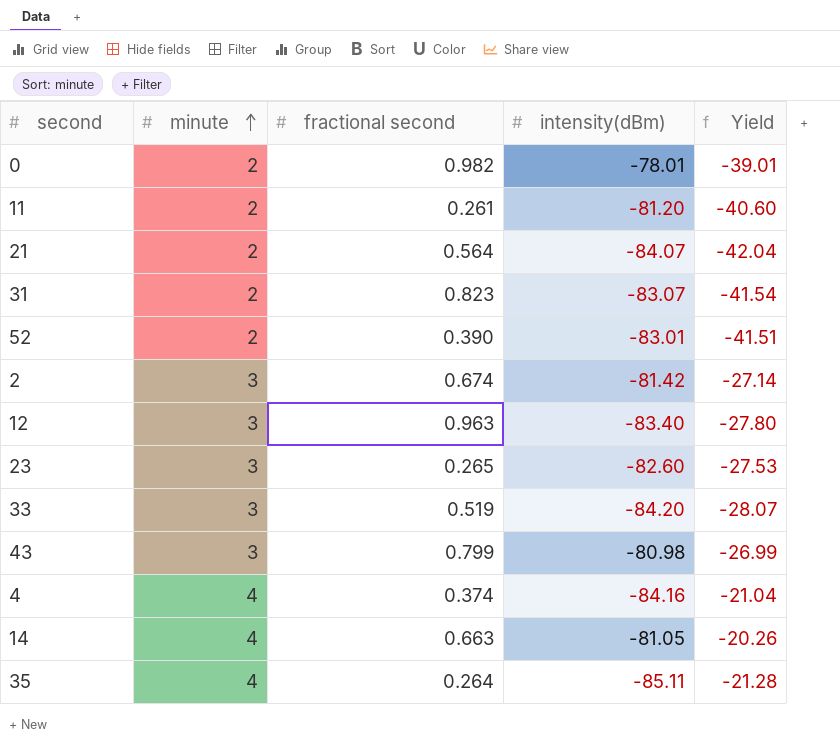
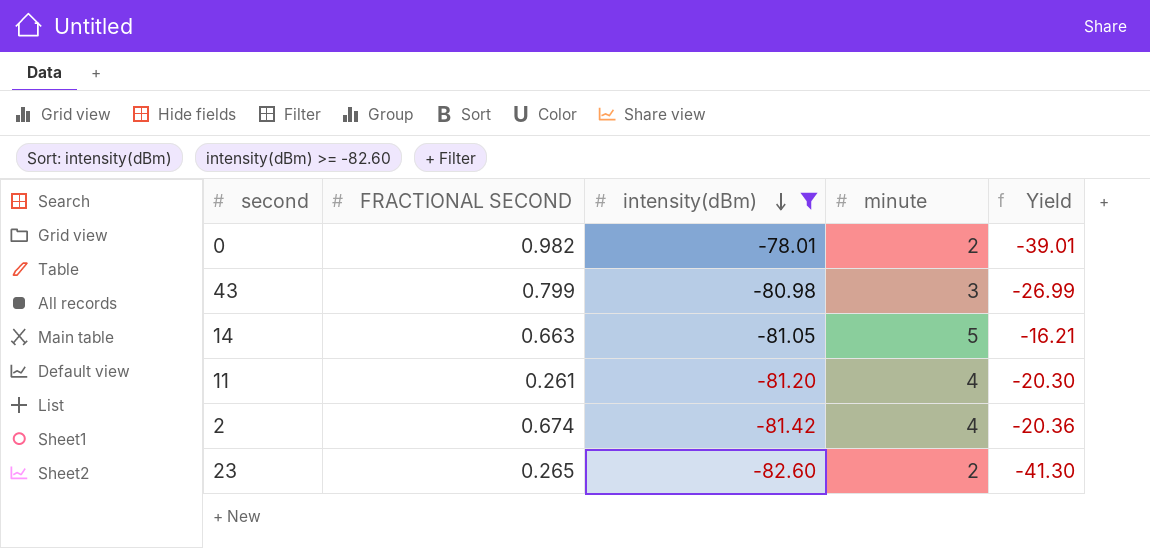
filter: none -> intensity(dBm) >= -82.60
row order: minute ascending -> intensity(dBm) descending
column name: fractional second -> FRACTIONAL SECOND
column minute | position: 2 -> 4
14 | minute: 4 -> 5
14 | Yield: -20.26 -> -16.21
11 | minute: 2 -> 4
11 | Yield: -40.60 -> -20.30
2 | minute: 3 -> 4
2 | Yield: -27.14 -> -20.36
23 | minute: 3 -> 2
23 | Yield: -27.53 -> -41.30

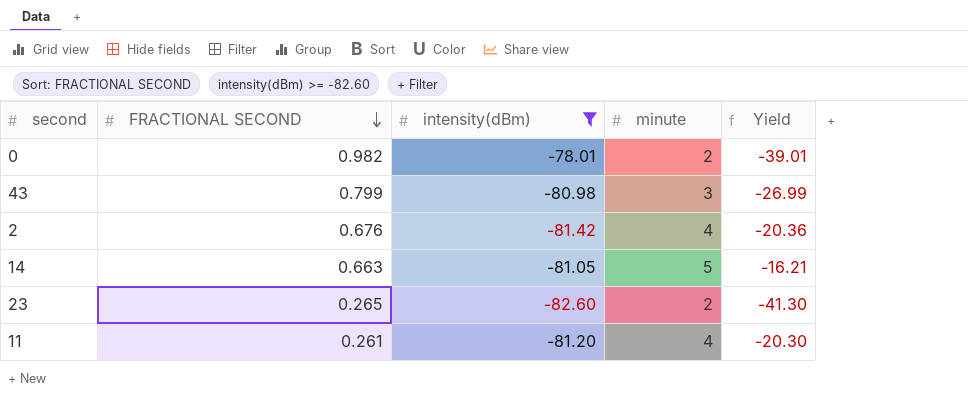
row order: intensity(dBm) descending -> FRACTIONAL SECOND descending
2 | FRACTIONAL SECOND: 0.674 -> 0.676

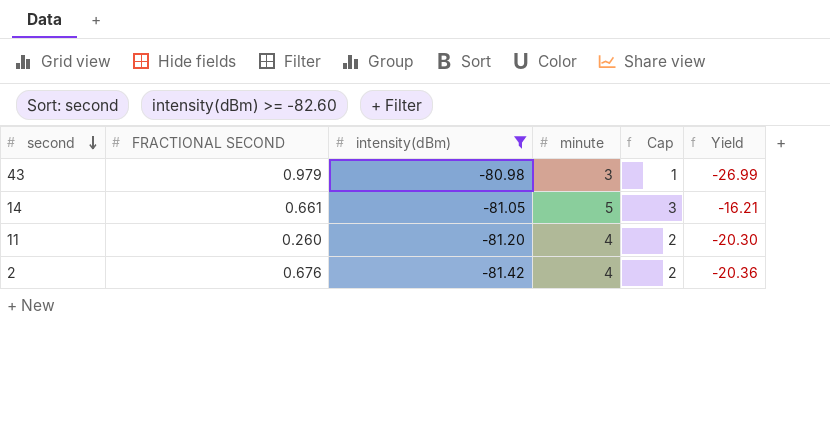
row order: FRACTIONAL SECOND descending -> second descending
column Cap | formula: none -> [minute] - 2
row 0: 0.982 | -78.01 | 2 | -39.01 -> none
row 23: 0.265 | -82.60 | 2 | -41.30 -> none
43 | FRACTIONAL SECOND: 0.799 -> 0.979
14 | FRACTIONAL SECOND: 0.663 -> 0.661
11 | FRACTIONAL SECOND: 0.261 -> 0.260

